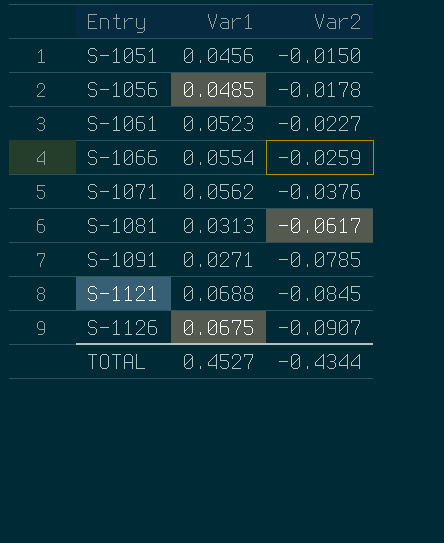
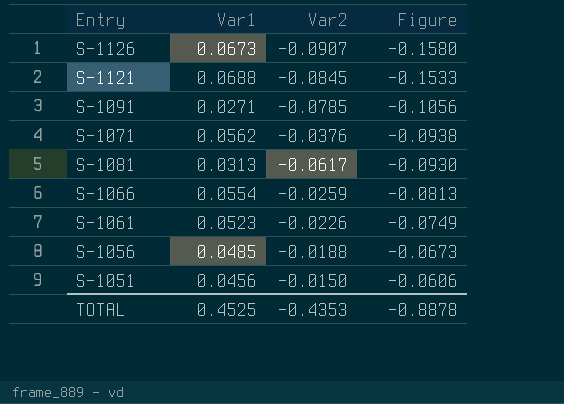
row order: Entry ascending -> Figure ascending
column Figure | formula: none -> [Var2] - [Var1]
S-1126 | Var1: 0.0675 -> 0.0673
S-1061 | Var2: -0.0227 -> -0.0226
S-1056 | Var2: -0.0178 -> -0.0188
TOTAL | Var1: 0.4527 -> 0.4525
TOTAL | Var2: -0.4344 -> -0.4353

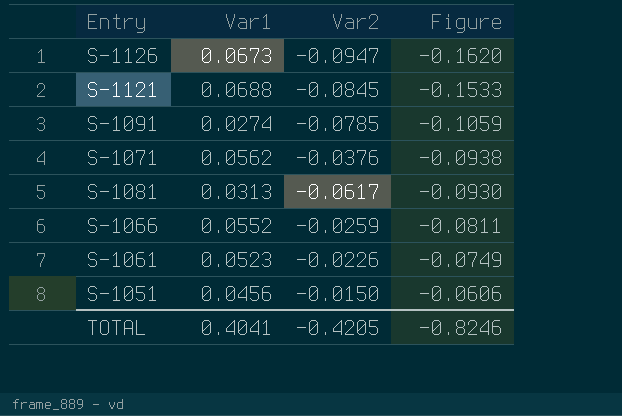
row S-1056: 0.0485 | -0.0188 | -0.0673 -> none
S-1126 | Var2: -0.0907 -> -0.0947
S-1126 | Figure: -0.1580 -> -0.1620
S-1091 | Var1: 0.0271 -> 0.0274
S-1091 | Figure: -0.1056 -> -0.1059
S-1066 | Var1: 0.0554 -> 0.0552
S-1066 | Figure: -0.0813 -> -0.0811
TOTAL | Var1: 0.4525 -> 0.4041
TOTAL | Var2: -0.4353 -> -0.4205
TOTAL | Figure: -0.8878 -> -0.8246

